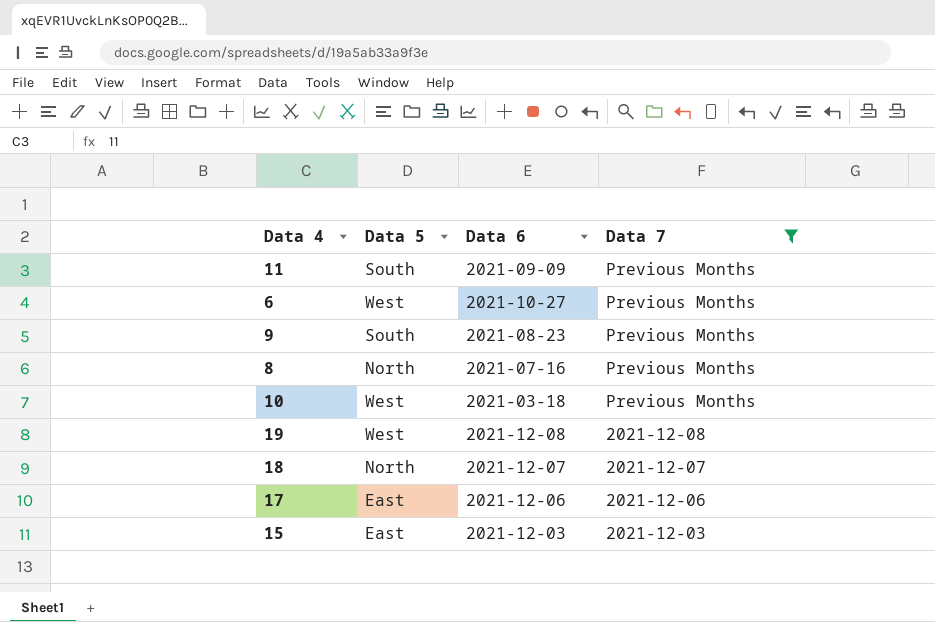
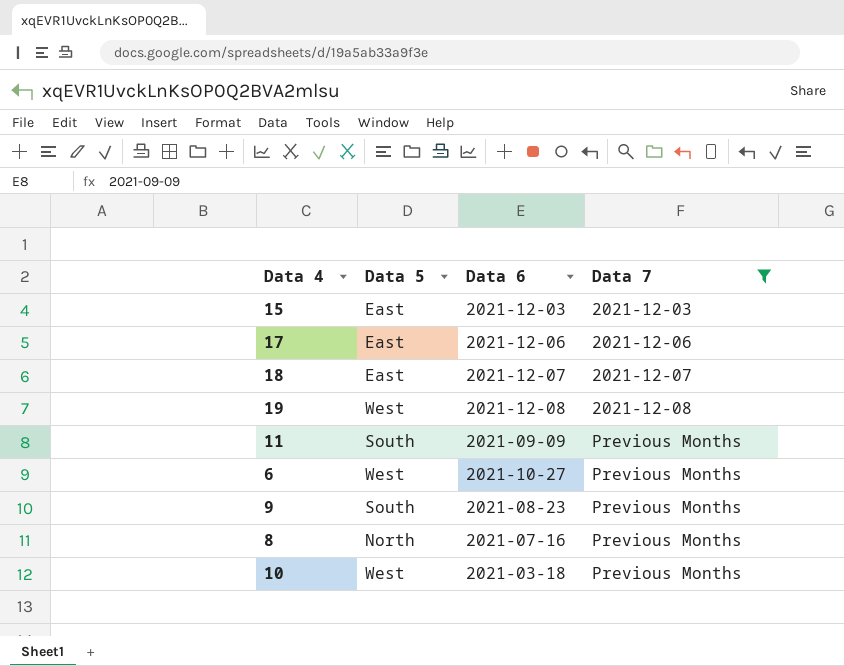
row order: Data 7 descending -> Data 7 ascending
18 | Data 5: North -> East

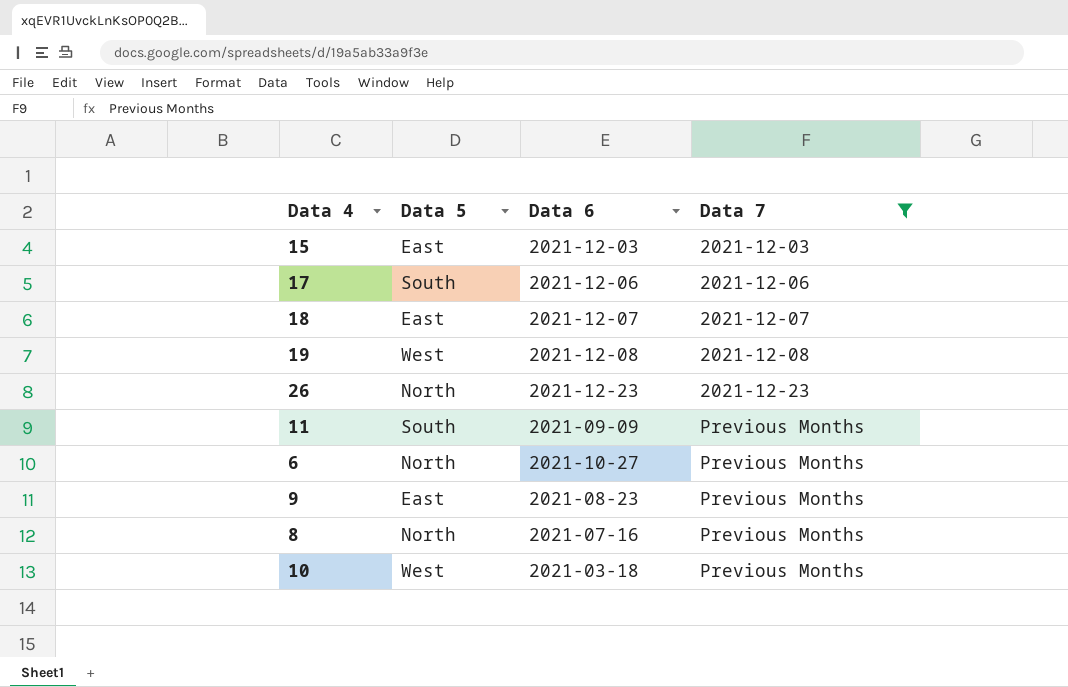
17 | Data 5: East -> South
row 26: none -> North | 2021-12-23 | 2021-12-23
6 | Data 5: West -> North
9 | Data 5: South -> East

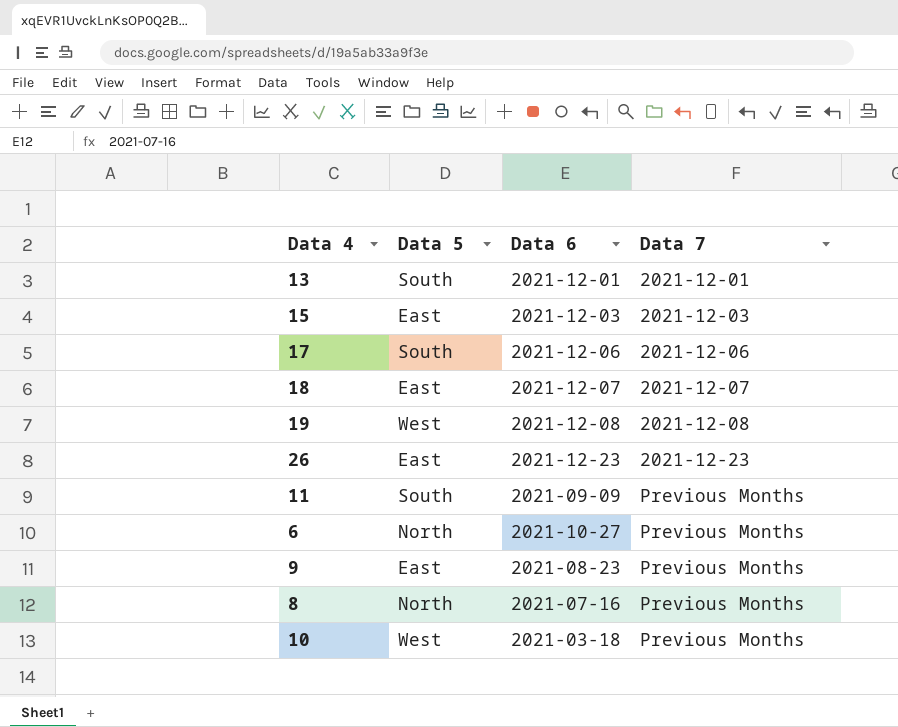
filter: Data 7 != 2021-12-01 -> none
26 | Data 5: North -> East

